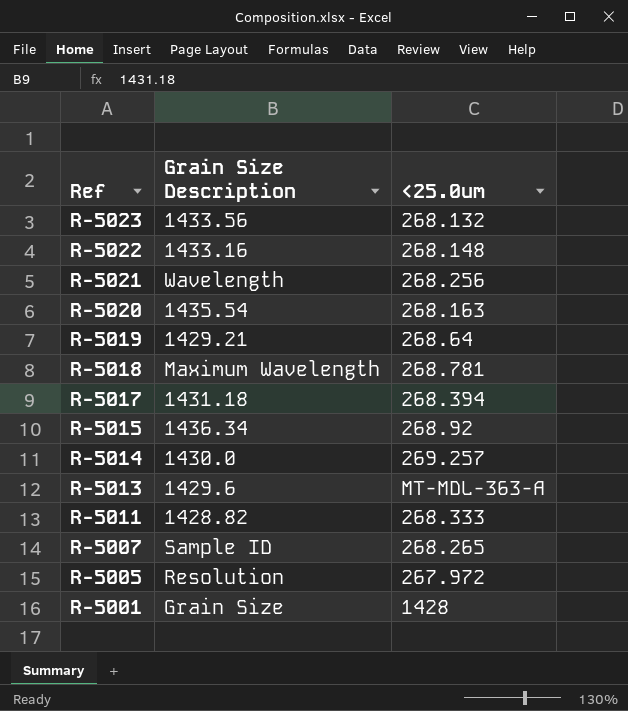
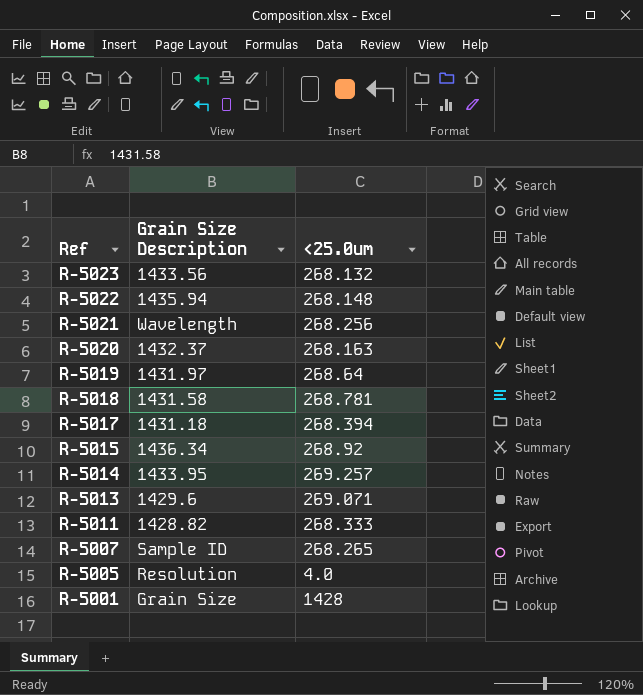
R-5022 | Grain Size Description: 1433.16 -> 1435.94
R-5020 | Grain Size Description: 1435.54 -> 1432.37
R-5019 | Grain Size Description: 1429.21 -> 1431.97
R-5018 | Grain Size Description: Maximum Wavelength -> 1431.58
R-5014 | Grain Size Description: 1430.0 -> 1433.95
R-5013 | <25.0um: MT-MDL-363-A -> 269.071
R-5005 | <25.0um: 267.972 -> 4.0

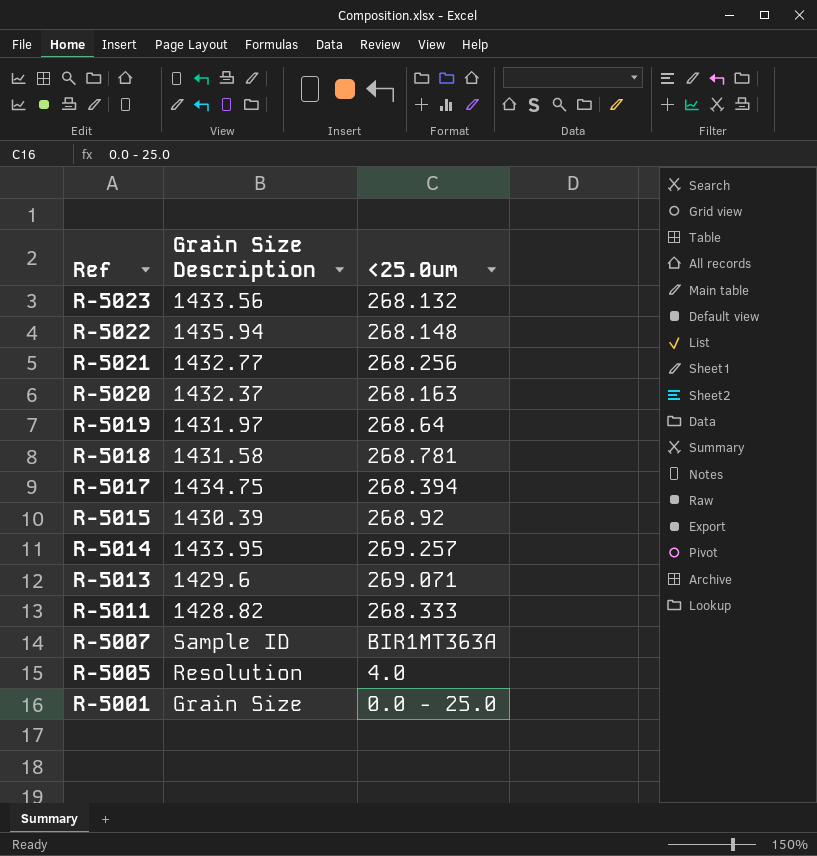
R-5021 | Grain Size Description: Wavelength -> 1432.77
R-5017 | Grain Size Description: 1431.18 -> 1434.75
R-5015 | Grain Size Description: 1436.34 -> 1430.39
R-5007 | <25.0um: 268.265 -> BIR1MT363A
R-5001 | <25.0um: 1428 -> 0.0 - 25.0

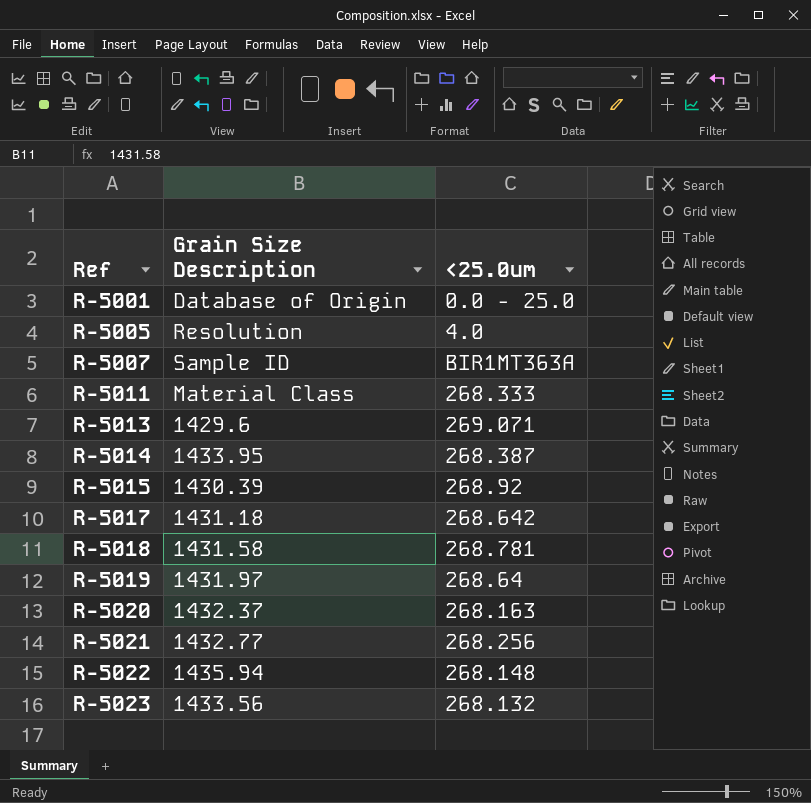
row order: Ref descending -> Ref ascending
R-5001 | Grain Size Description: Grain Size -> Database of Origin
R-5011 | Grain Size Description: 1428.82 -> Material Class
R-5014 | <25.0um: 269.257 -> 268.387
R-5017 | Grain Size Description: 1434.75 -> 1431.18
R-5017 | <25.0um: 268.394 -> 268.642

